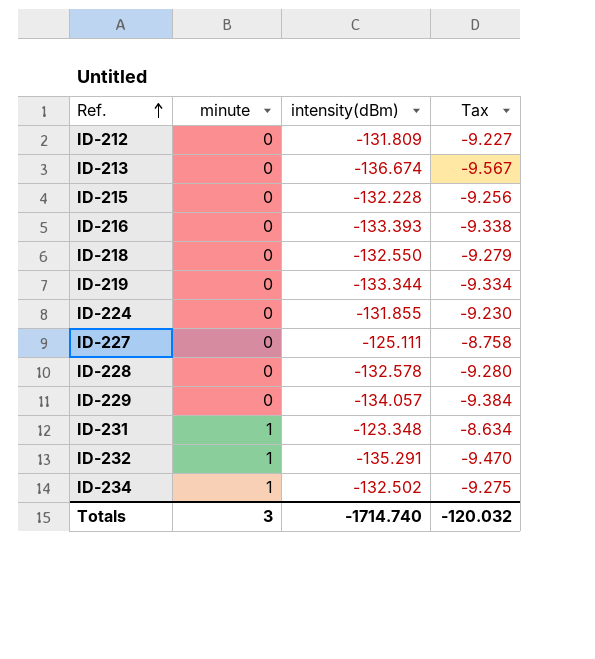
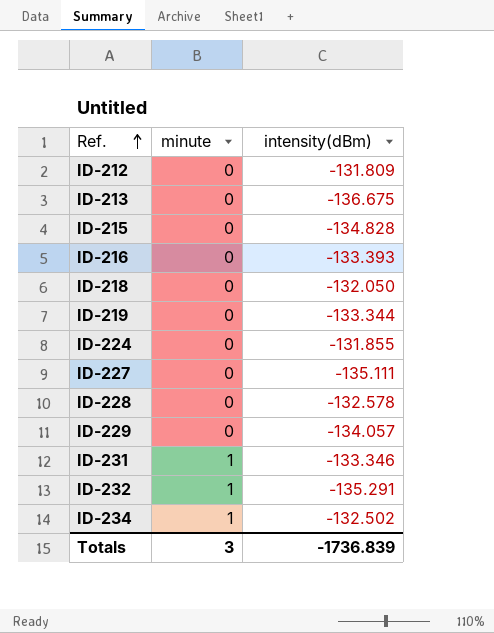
column Tax | formula: [intensity(dBm)] * 0.07 -> none
ID-213 | intensity(dBm): -136.674 -> -136.675
ID-215 | intensity(dBm): -132.228 -> -134.828
ID-218 | intensity(dBm): -132.550 -> -132.050
ID-227 | intensity(dBm): -125.111 -> -135.111
ID-231 | intensity(dBm): -123.348 -> -133.346
Totals | intensity(dBm): -1714.740 -> -1736.839

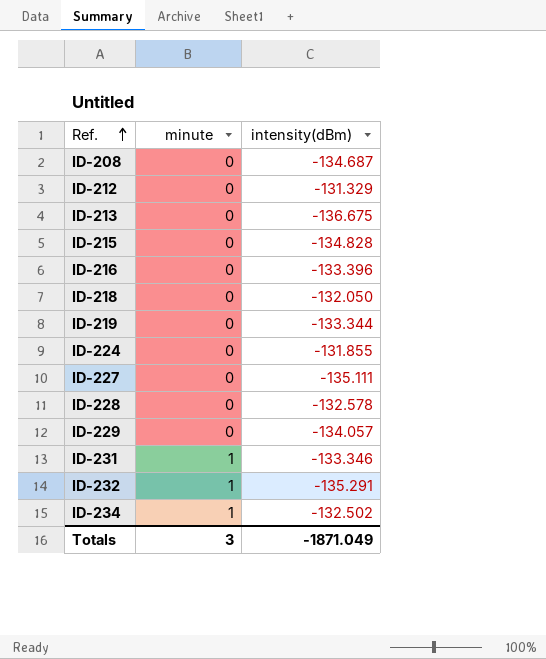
row ID-208: none -> 0 | -134.687
ID-212 | intensity(dBm): -131.809 -> -131.329
ID-216 | intensity(dBm): -133.393 -> -133.396
Totals | intensity(dBm): -1736.839 -> -1871.049

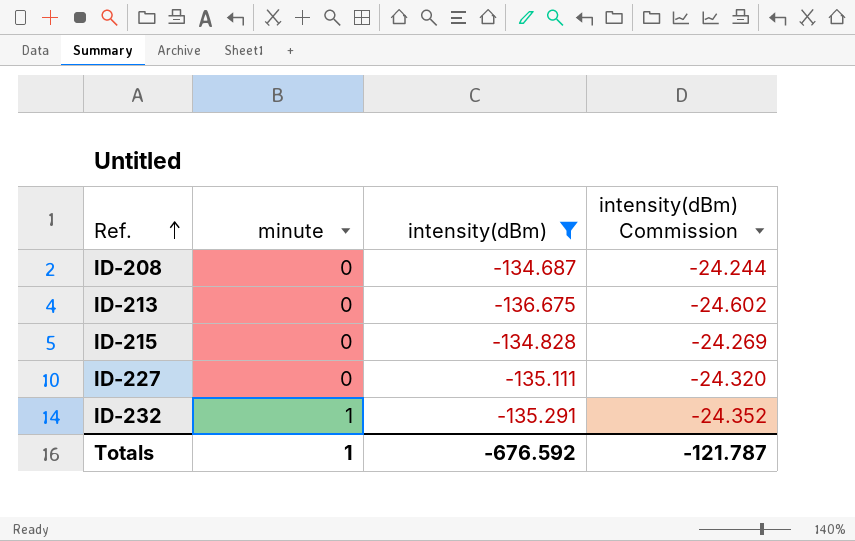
filter: none -> intensity(dBm) <= -134.687
column intensity(dBm) Commission | formula: none -> [intensity(dBm)] * 0.18
Totals | minute: 3 -> 1
Totals | intensity(dBm): -1871.049 -> -676.592

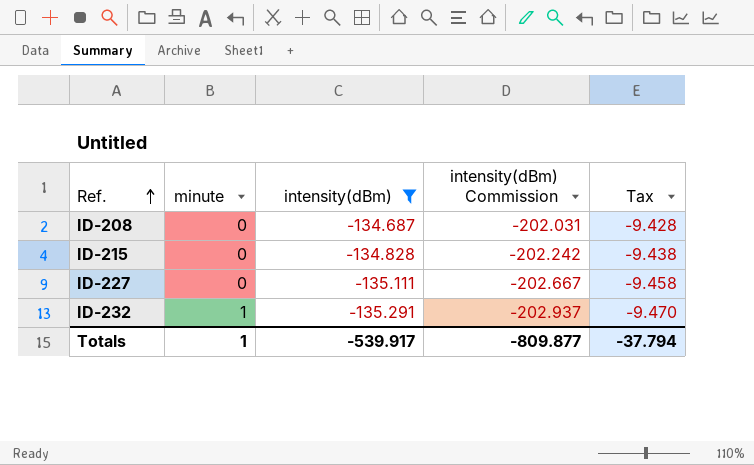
column intensity(dBm) Commission | formula: [intensity(dBm)] * 0.18 -> [intensity(dBm)] * 1.5
column Tax | formula: none -> [intensity(dBm)] * 0.07
row ID-213: 0 | -136.675 | -24.602 -> none
Totals | intensity(dBm): -676.592 -> -539.917
Totals | intensity(dBm) Commission: -121.787 -> -809.877

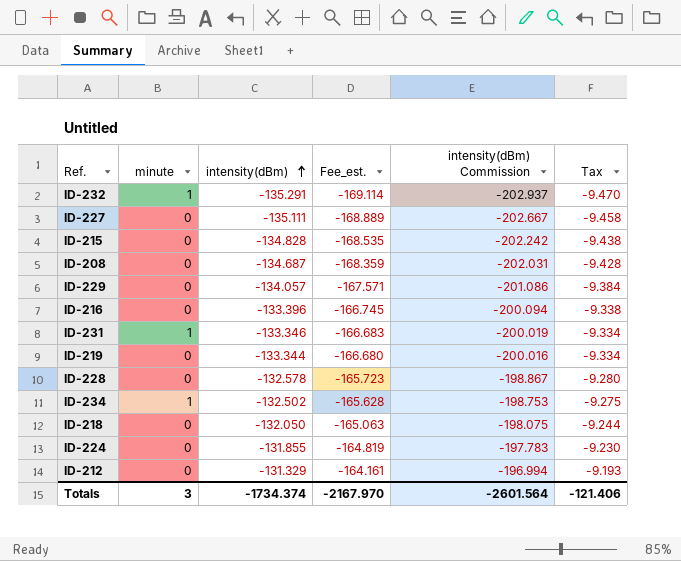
filter: intensity(dBm) <= -134.687 -> none
row order: Ref. ascending -> intensity(dBm) ascending
column Fee_est. | formula: none -> [intensity(dBm)] * 1.25
Totals | minute: 1 -> 3
Totals | intensity(dBm): -539.917 -> -1734.374
Totals | intensity(dBm) Commission: -809.877 -> -2601.564
Totals | Tax: -37.794 -> -121.406

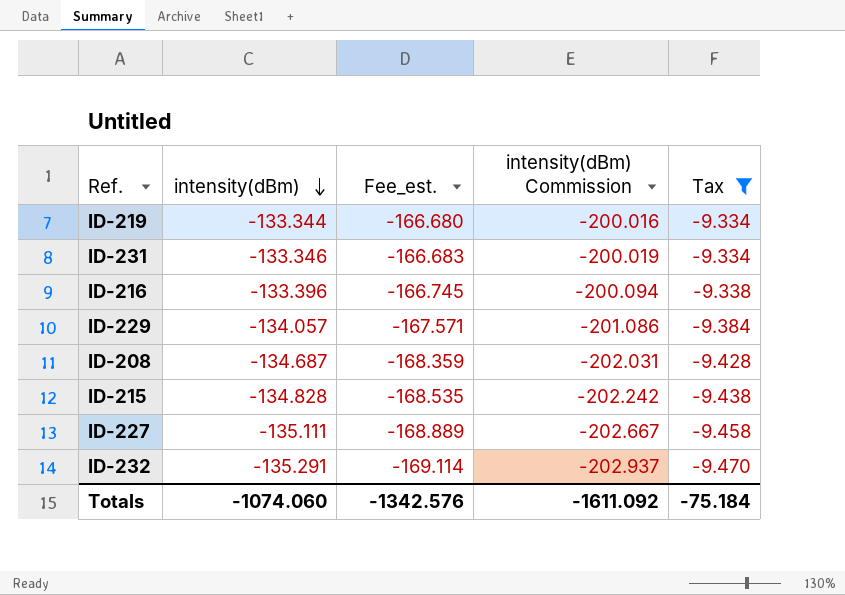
filter: none -> Tax <= -9.334
row order: intensity(dBm) ascending -> intensity(dBm) descending
column minute | position: 2 -> none
Totals | intensity(dBm): -1734.374 -> -1074.060
Totals | Fee_est.: -2167.970 -> -1342.576
Totals | intensity(dBm) Commission: -2601.564 -> -1611.092
Totals | Tax: -121.406 -> -75.184

